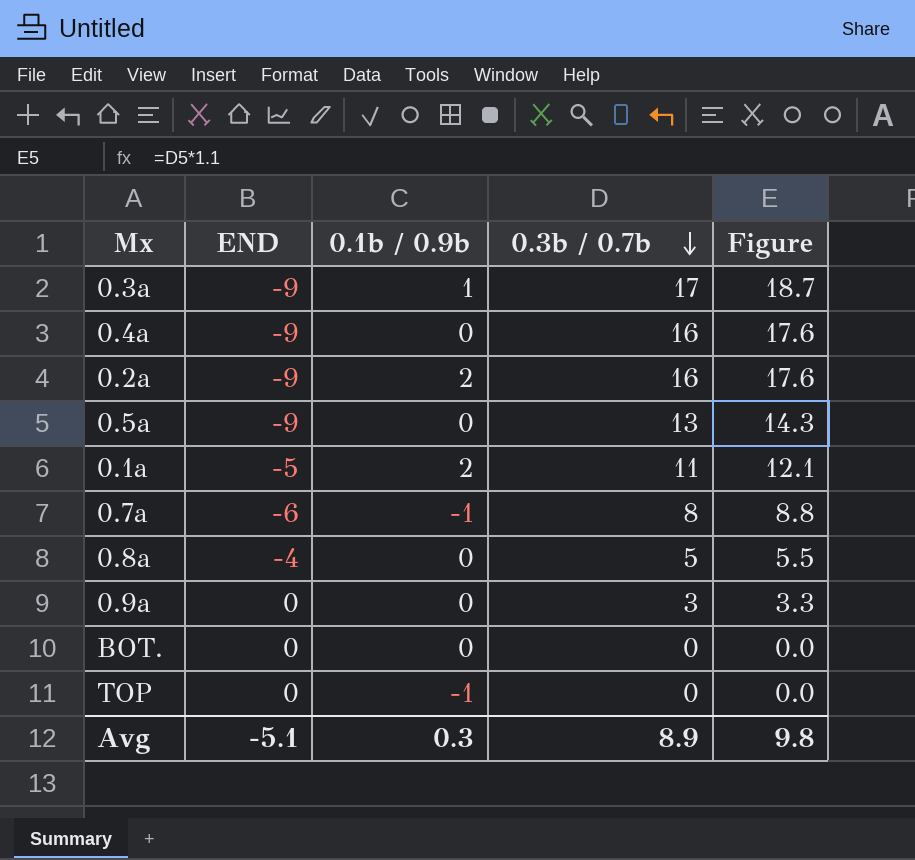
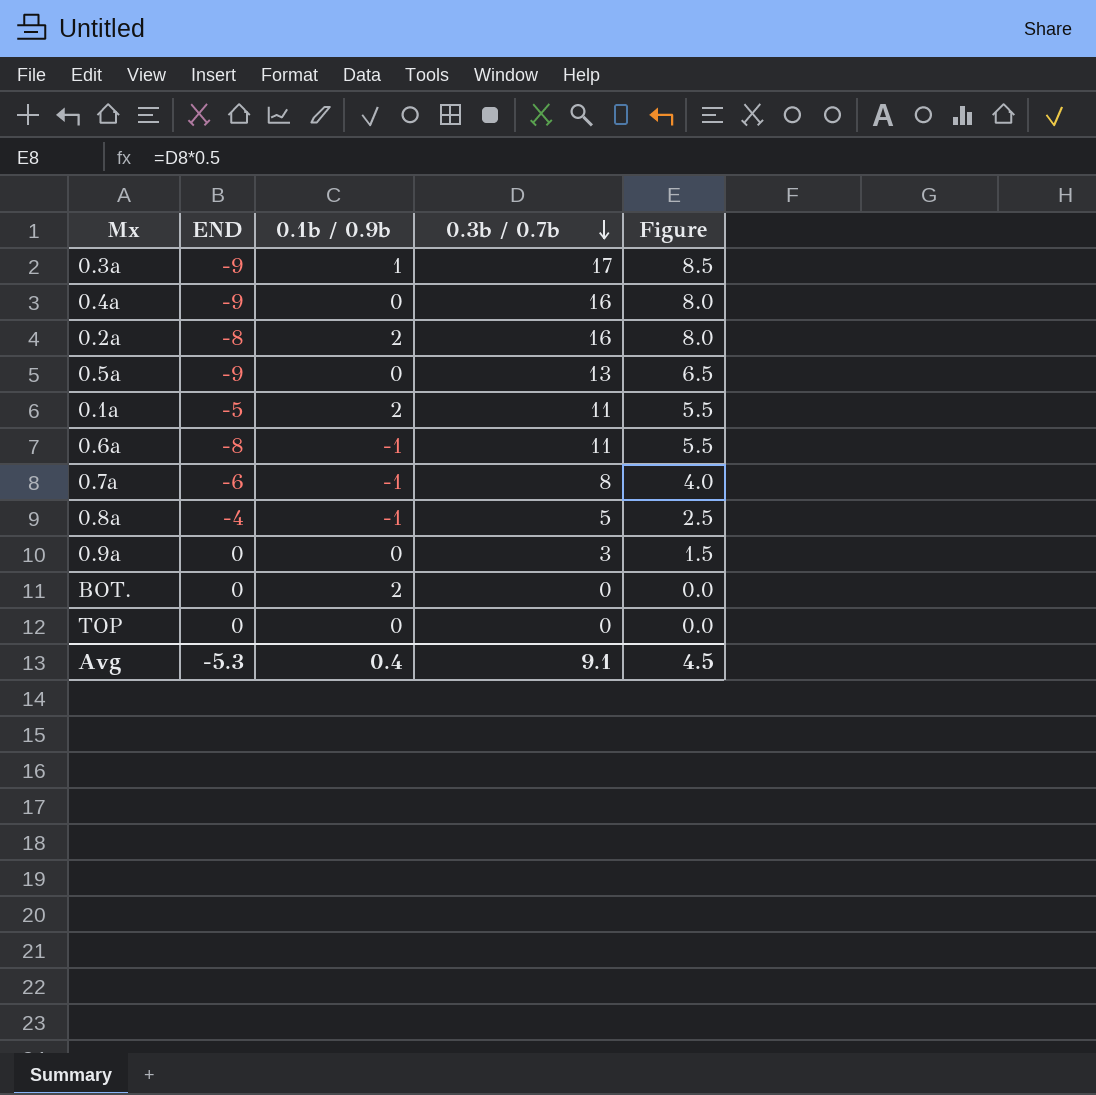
column Figure | formula: [0.3b / 0.7b] * 1.1 -> [0.3b / 0.7b] * 0.5
0.2a | END: -9 -> -8
row 0.6a: none -> -8 | -1 | 11 | 5.5
0.8a | 0.1b / 0.9b: 0 -> -1
BOT. | 0.1b / 0.9b: 0 -> 2
TOP | 0.1b / 0.9b: -1 -> 0
Avg | END: -5.1 -> -5.3
Avg | 0.1b / 0.9b: 0.3 -> 0.4
Avg | 0.3b / 0.7b: 8.9 -> 9.1
Avg | Figure: 9.8 -> 4.5

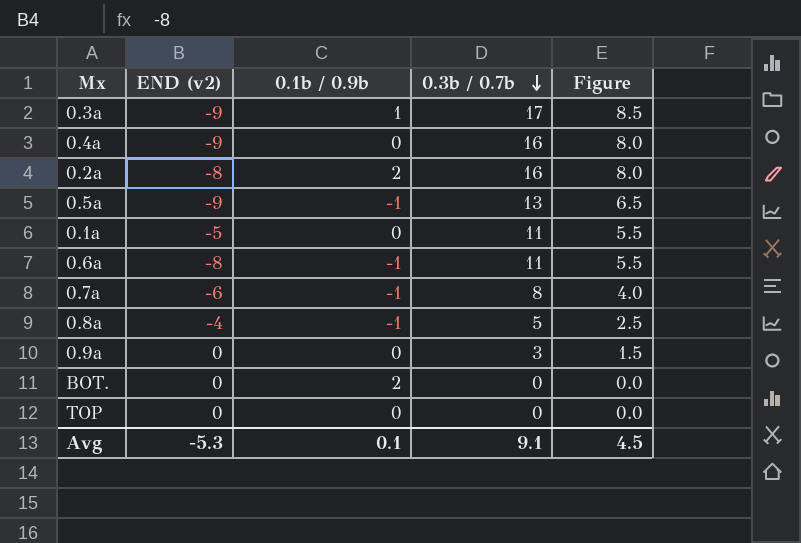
column name: END -> END (v2)
0.5a | 0.1b / 0.9b: 0 -> -1
0.1a | 0.1b / 0.9b: 2 -> 0
Avg | 0.1b / 0.9b: 0.4 -> 0.1

